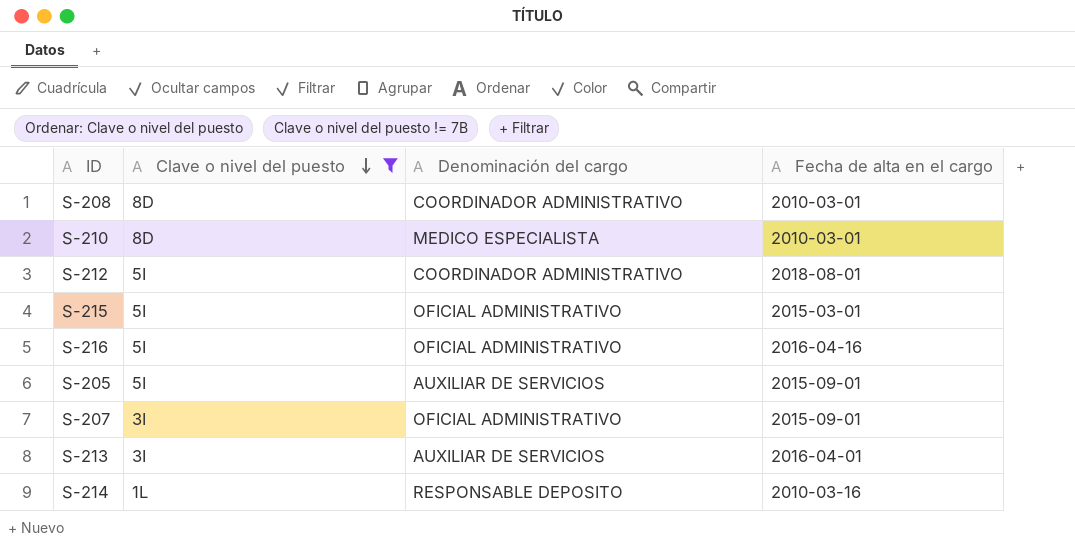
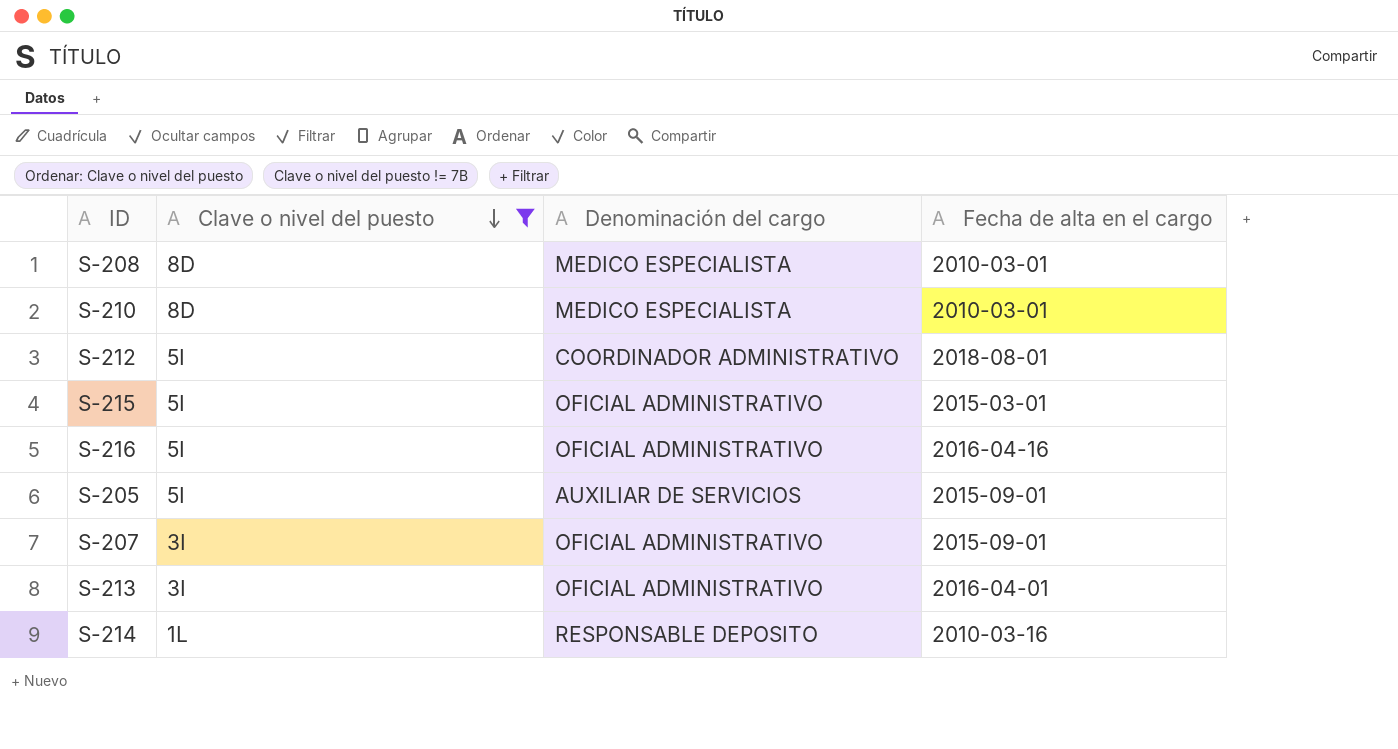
S-208 | Denominación del cargo: COORDINADOR ADMINISTRATIVO -> MEDICO ESPECIALISTA
S-213 | Denominación del cargo: AUXILIAR DE SERVICIOS -> OFICIAL ADMINISTRATIVO

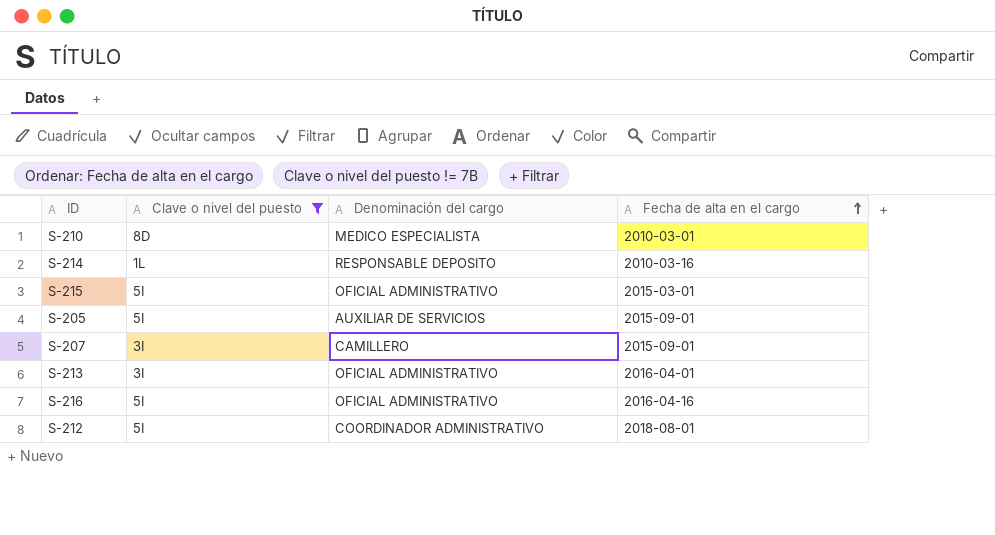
row order: Clave o nivel del puesto descending -> Fecha de alta en el cargo ascending
row S-208: 8D | MEDICO ESPECIALISTA | 2010-03-01 -> none
S-207 | Denominación del cargo: OFICIAL ADMINISTRATIVO -> CAMILLERO

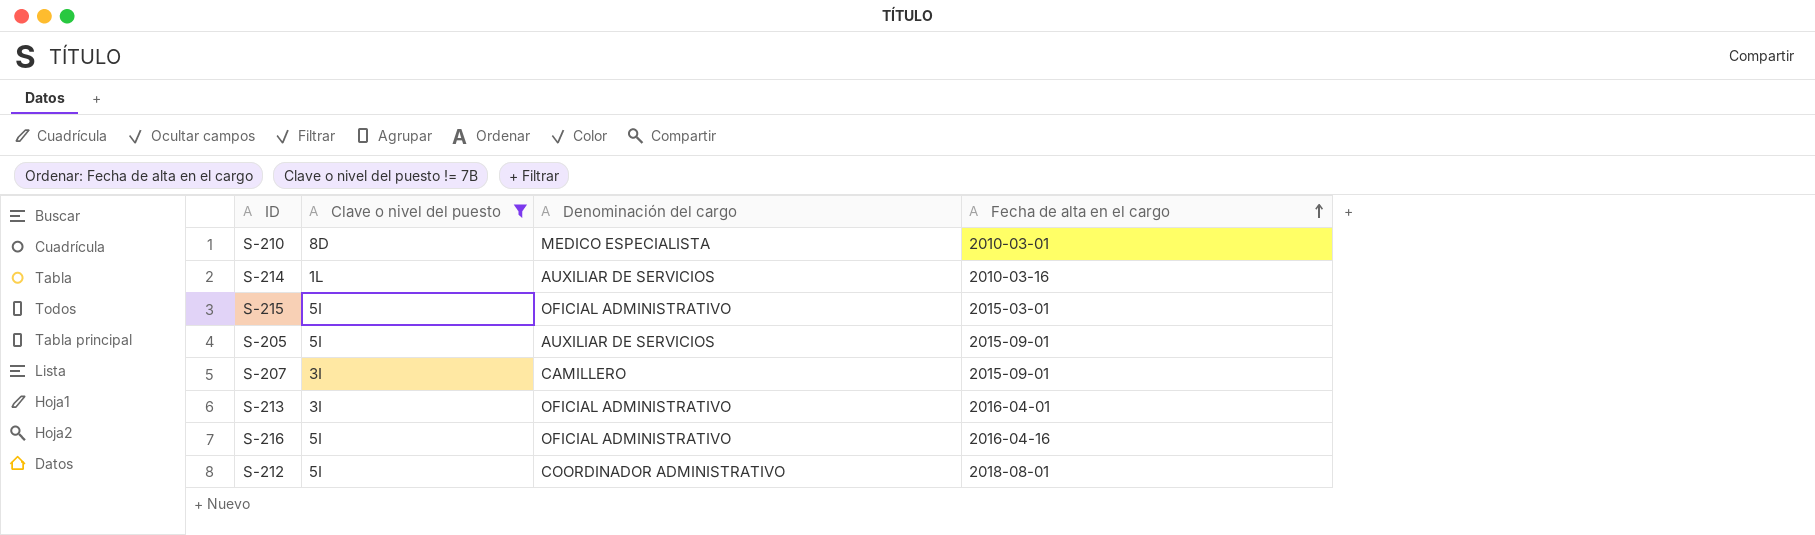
S-214 | Denominación del cargo: RESPONSABLE DEPOSITO -> AUXILIAR DE SERVICIOS

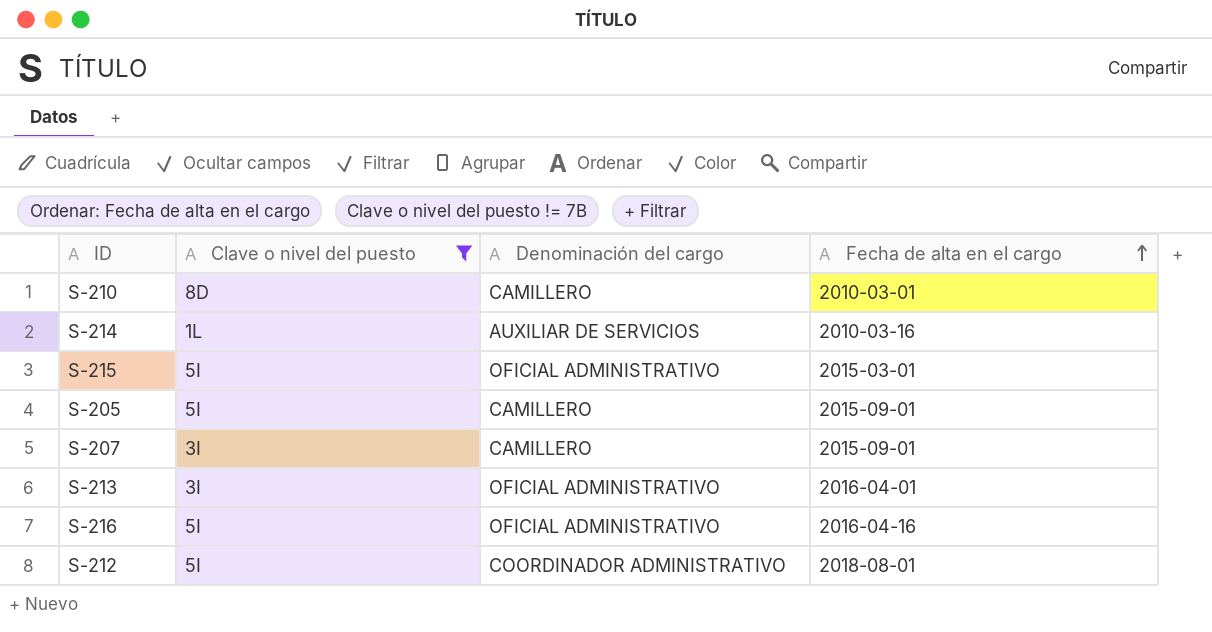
S-210 | Denominación del cargo: MEDICO ESPECIALISTA -> CAMILLERO
S-205 | Denominación del cargo: AUXILIAR DE SERVICIOS -> CAMILLERO

